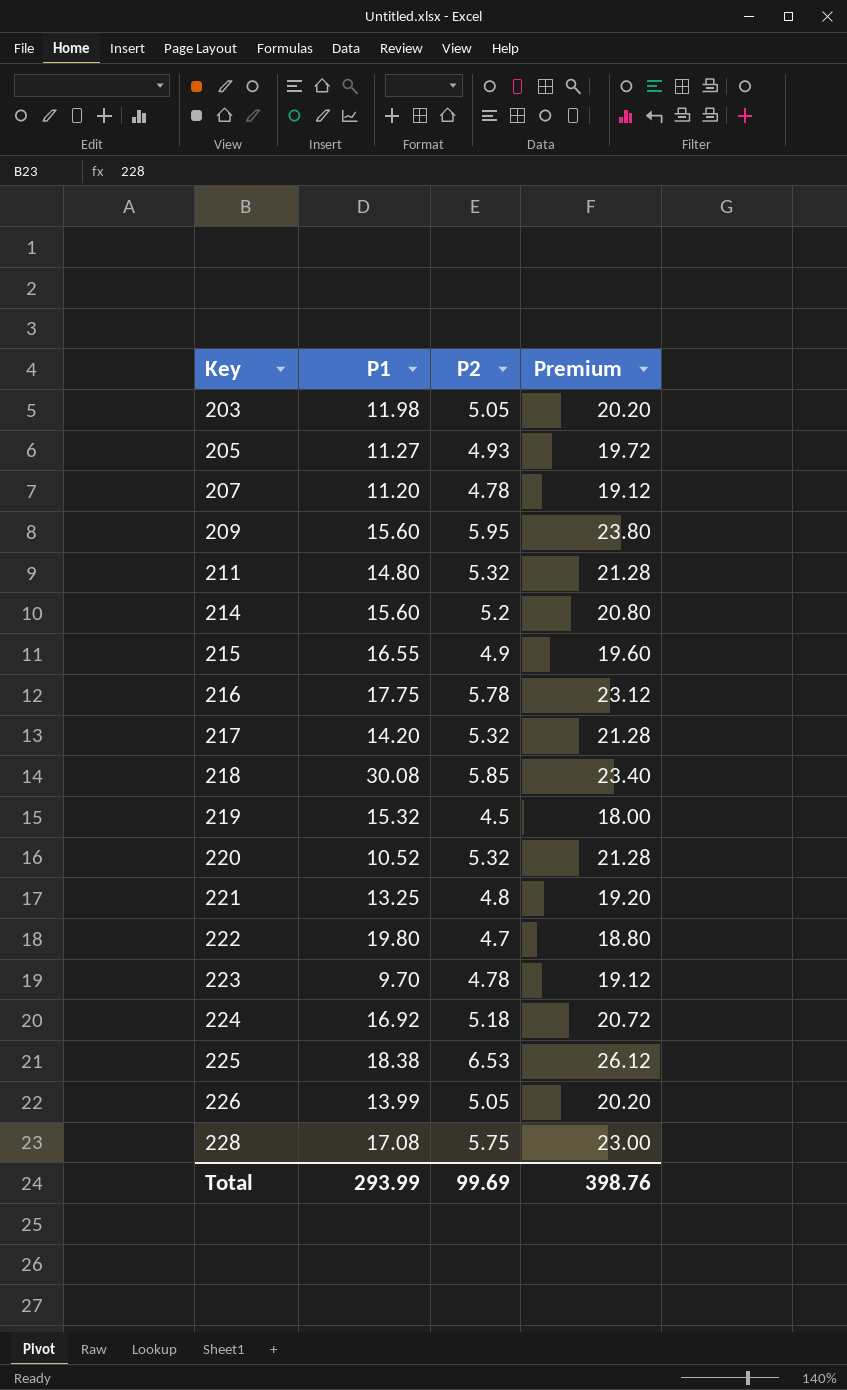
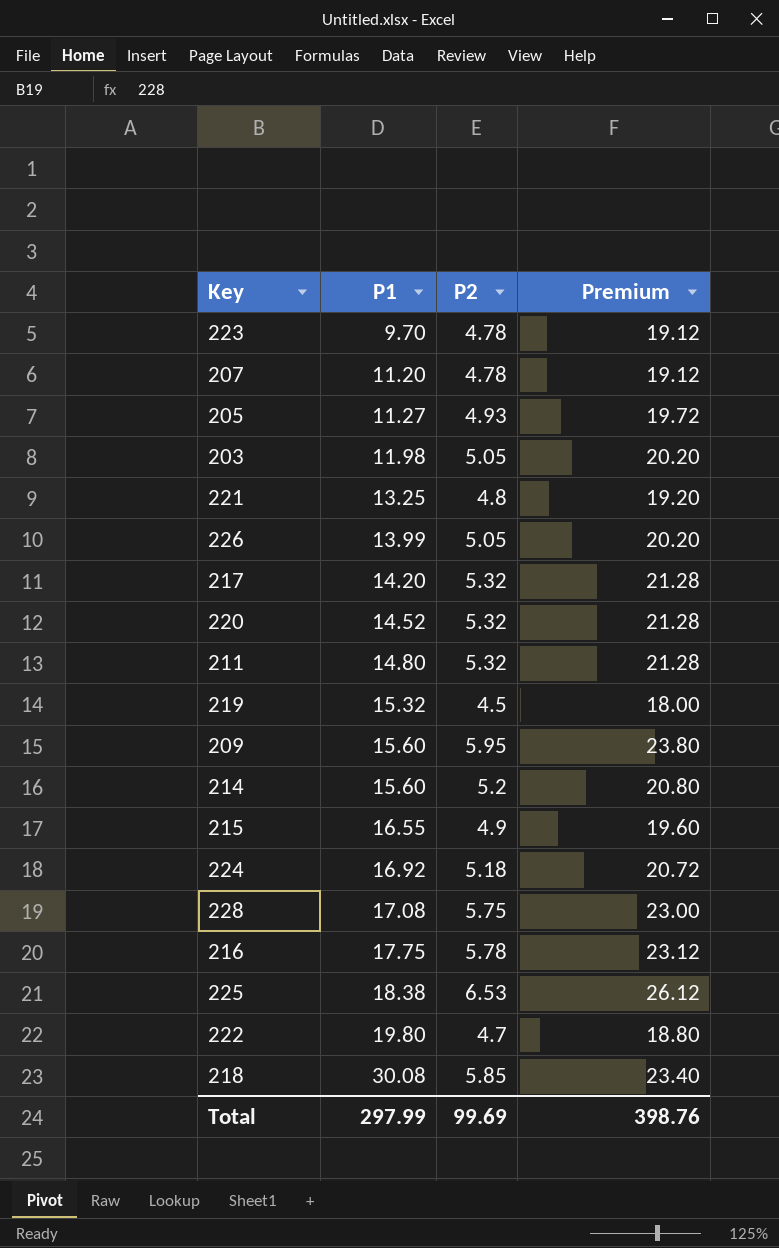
row order: Key ascending -> P1 ascending
220 | P1: 10.52 -> 14.52
Total | P1: 293.99 -> 297.99

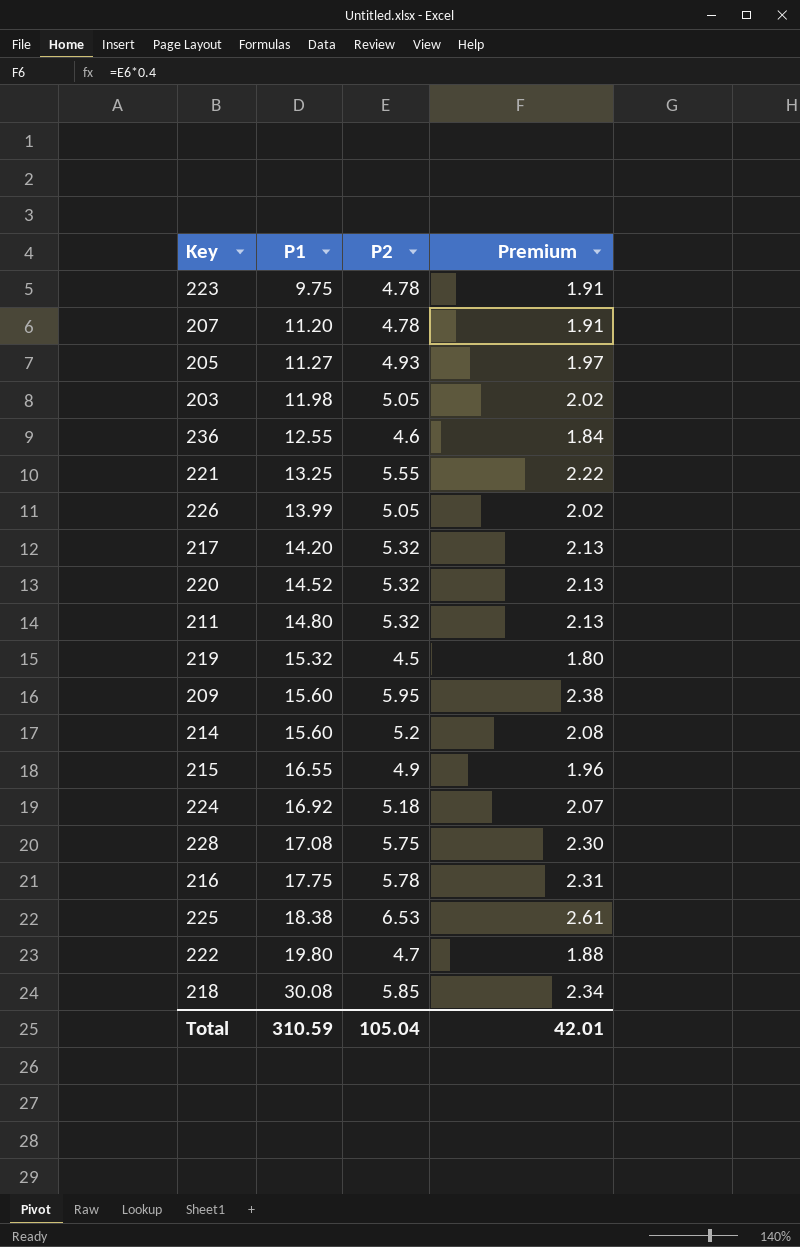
column Premium | formula: [P2] * 4 -> [P2] * 0.4
223 | P1: 9.70 -> 9.75
row 236: none -> 12.55 | 4.6 | 1.84
221 | P2: 4.8 -> 5.55
Total | P1: 297.99 -> 310.59
Total | P2: 99.69 -> 105.04
Total | Premium: 398.76 -> 42.01

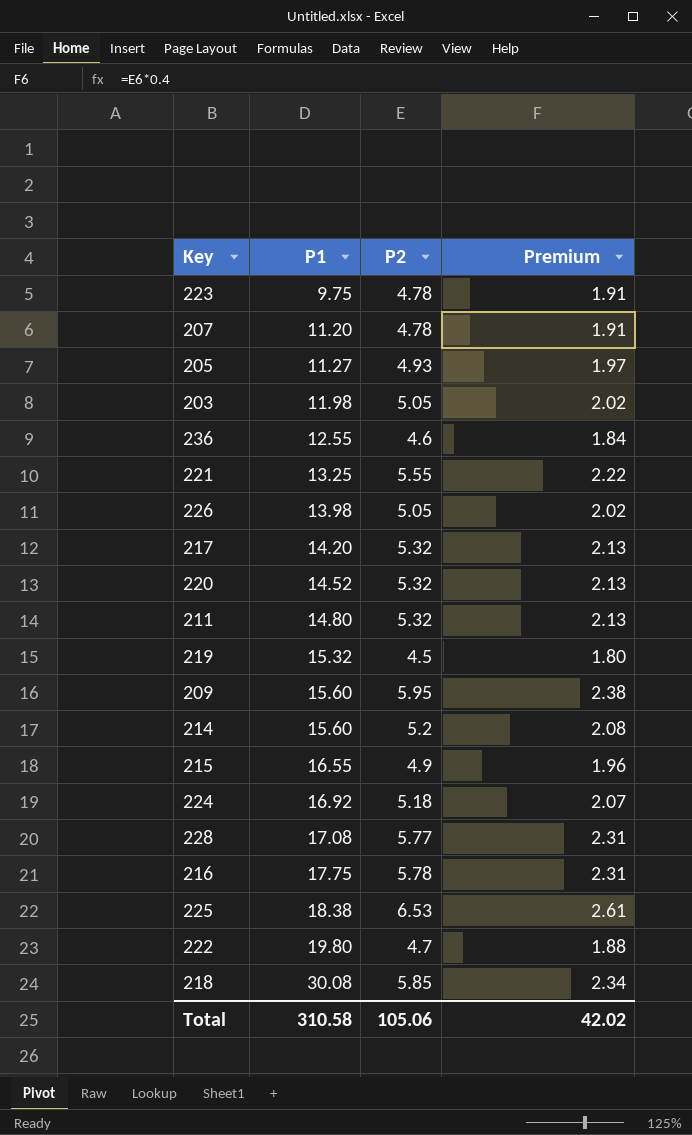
226 | P1: 13.99 -> 13.98
228 | P2: 5.75 -> 5.77
228 | Premium: 2.30 -> 2.31
Total | P1: 310.59 -> 310.58
Total | P2: 105.04 -> 105.06
Total | Premium: 42.01 -> 42.02

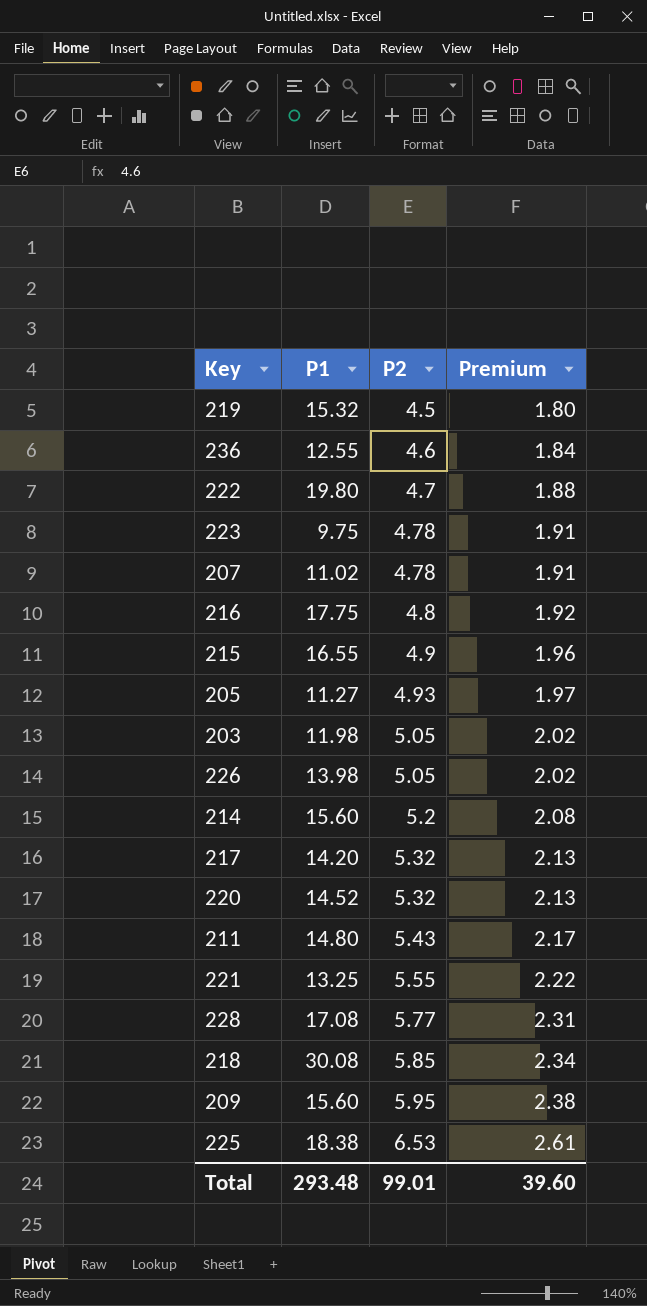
row order: P1 ascending -> P2 ascending
row 224: 16.92 | 5.18 | 2.07 -> none
207 | P1: 11.20 -> 11.02
216 | P2: 5.78 -> 4.8
216 | Premium: 2.31 -> 1.92
211 | P2: 5.32 -> 5.43
211 | Premium: 2.13 -> 2.17
Total | P1: 310.58 -> 293.48
Total | P2: 105.06 -> 99.01
Total | Premium: 42.02 -> 39.60

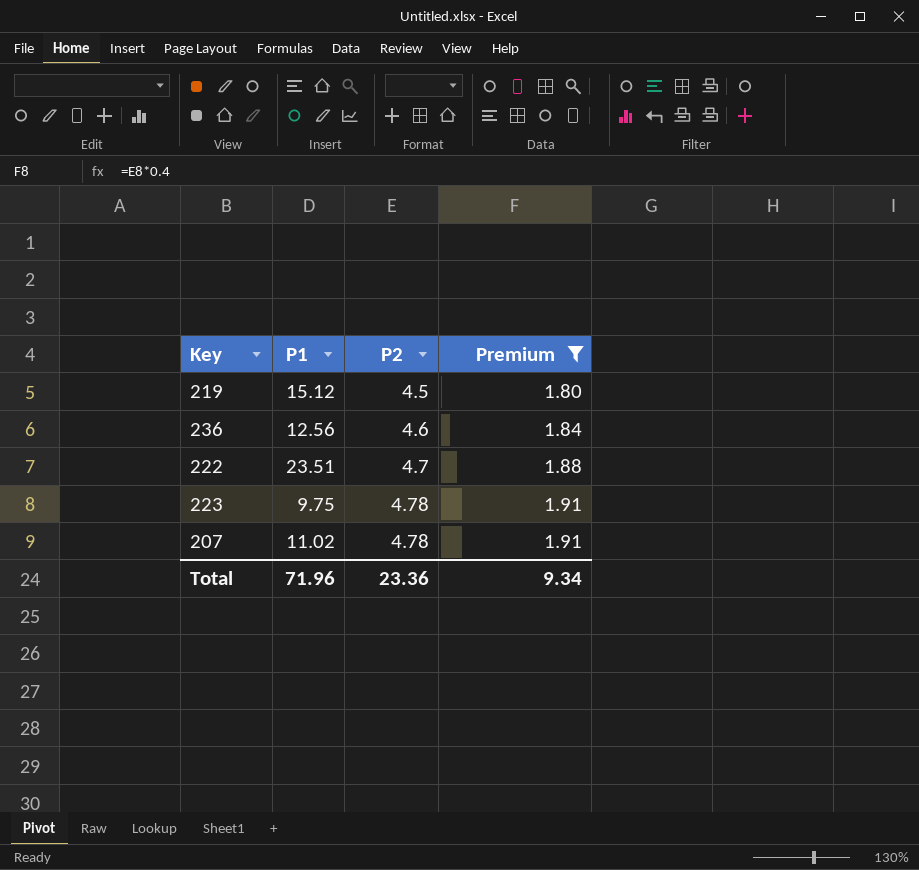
filter: none -> Premium <= 1.91
219 | P1: 15.32 -> 15.12
236 | P1: 12.55 -> 12.56
222 | P1: 19.80 -> 23.51
Total | P1: 293.48 -> 71.96
Total | P2: 99.01 -> 23.36
Total | Premium: 39.60 -> 9.34

